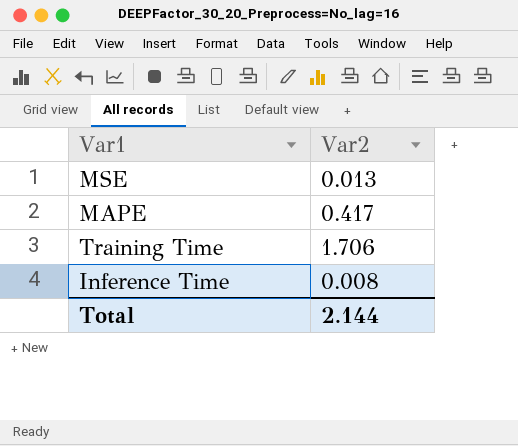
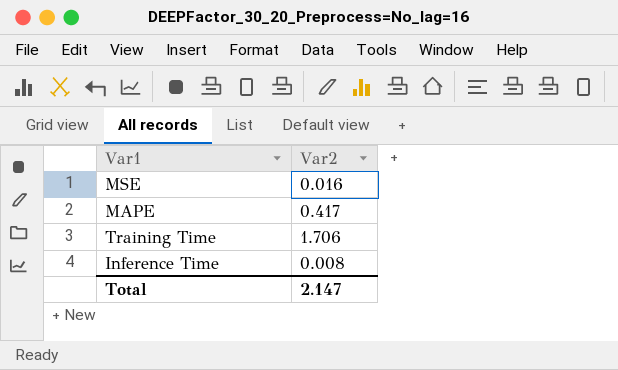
MSE | Var2: 0.013 -> 0.016
Total | Var2: 2.144 -> 2.147

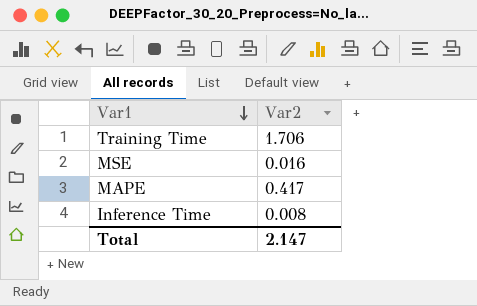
row order: none -> Var1 descending

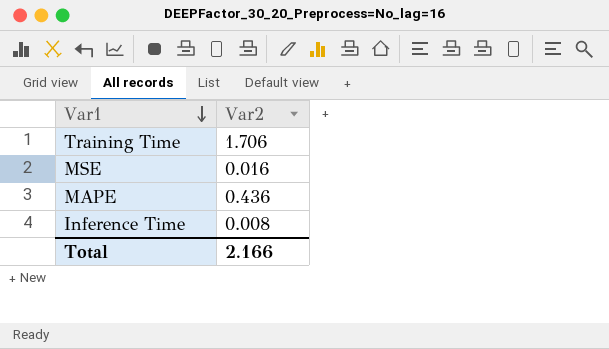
MAPE | Var2: 0.417 -> 0.436
Total | Var2: 2.147 -> 2.166

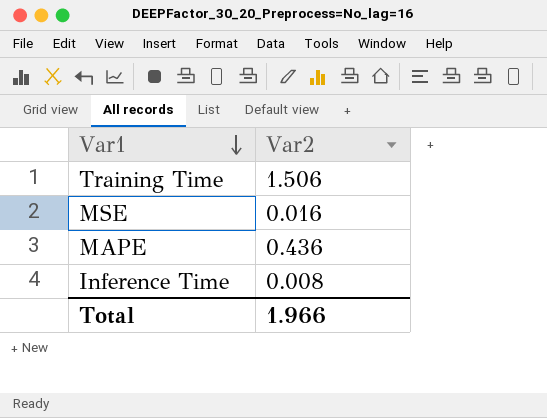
Training Time | Var2: 1.706 -> 1.506
Total | Var2: 2.166 -> 1.966

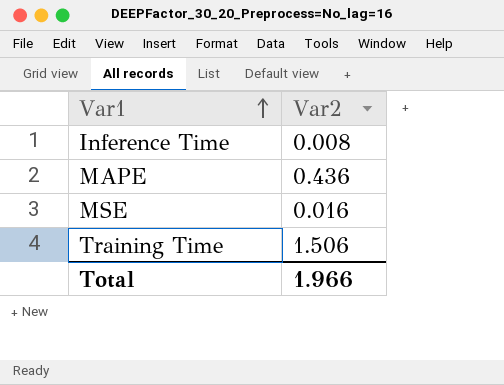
row order: Var1 descending -> Var1 ascending

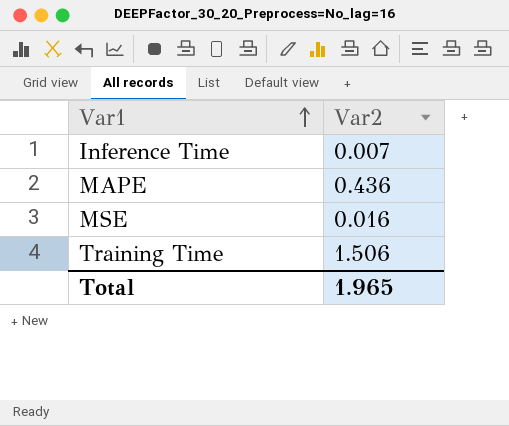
Inference Time | Var2: 0.008 -> 0.007
Total | Var2: 1.966 -> 1.965

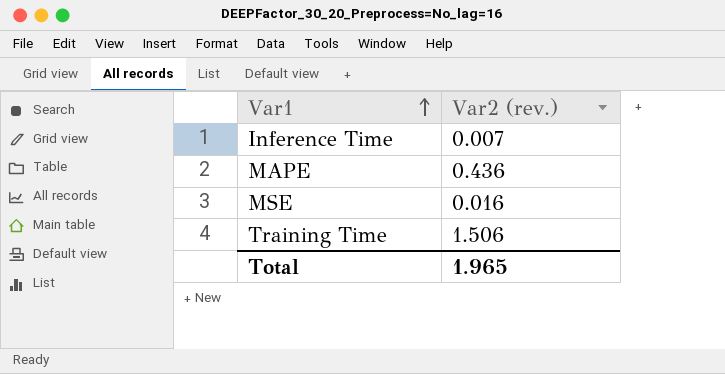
column name: Var2 -> Var2 (rev.)

